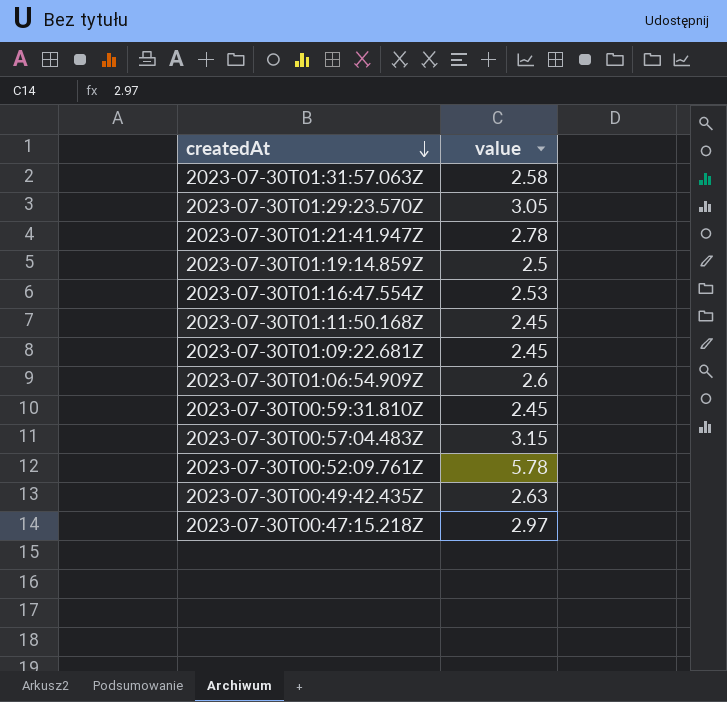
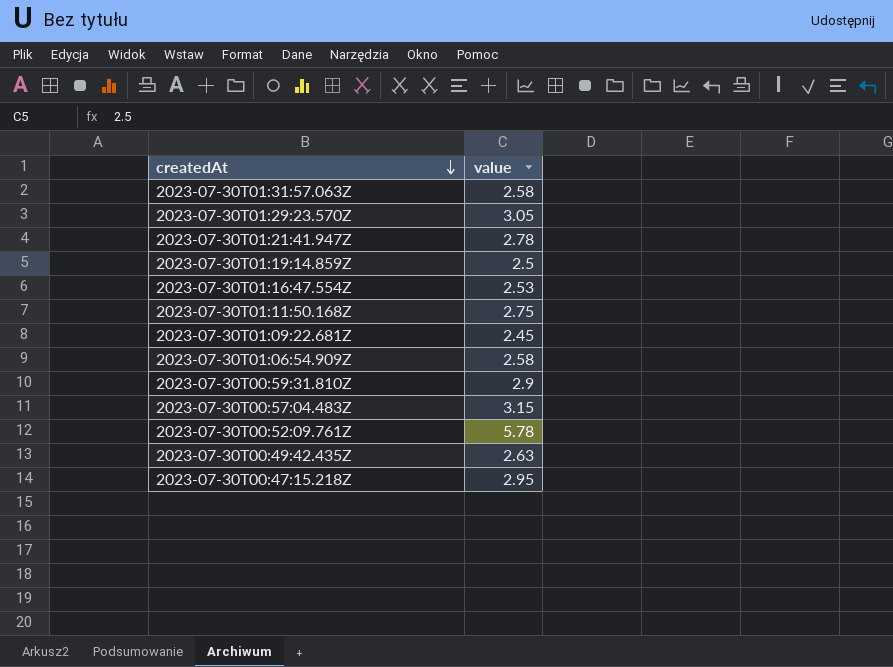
2023-07-30T01:11:50.168Z | value: 2.45 -> 2.75
2023-07-30T01:06:54.909Z | value: 2.6 -> 2.58
2023-07-30T00:59:31.810Z | value: 2.45 -> 2.9
2023-07-30T00:47:15.218Z | value: 2.97 -> 2.95

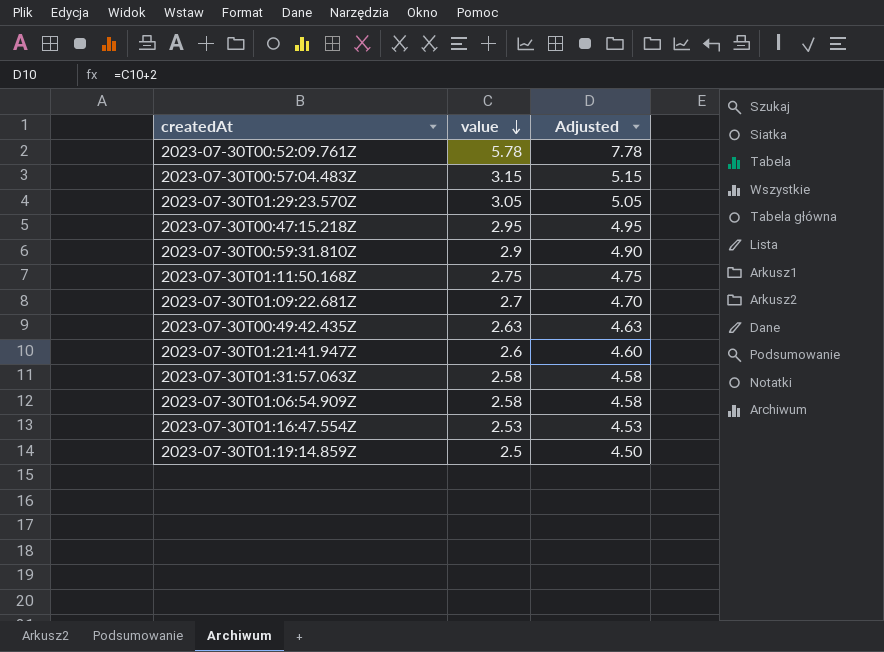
row order: createdAt descending -> value descending
column Adjusted | formula: none -> [value] + 2
2023-07-30T01:09:22.681Z | value: 2.45 -> 2.7
2023-07-30T01:21:41.947Z | value: 2.78 -> 2.6

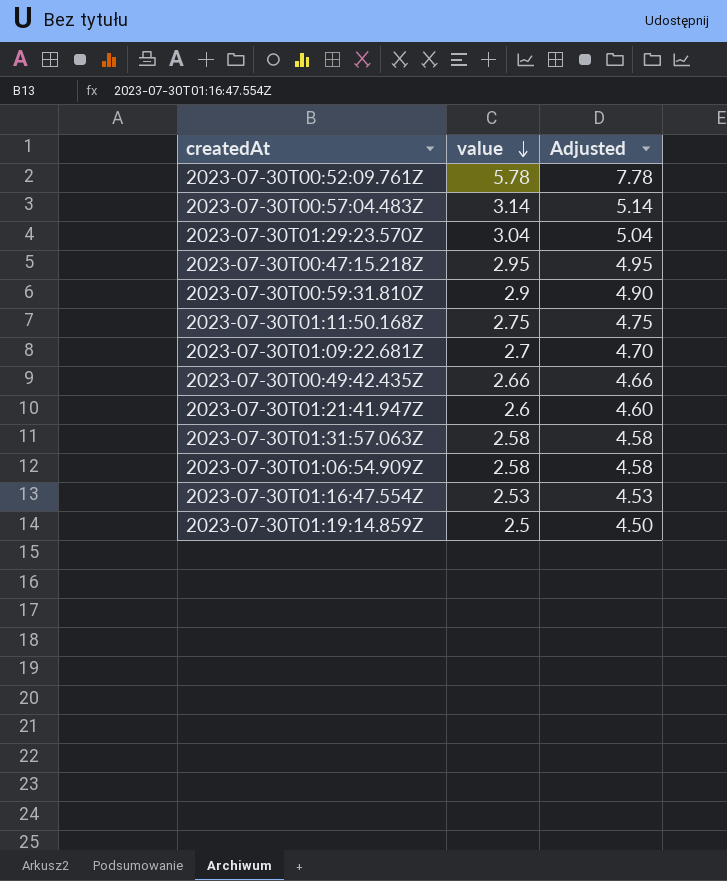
2023-07-30T00:57:04.483Z | value: 3.15 -> 3.14
2023-07-30T00:57:04.483Z | Adjusted: 5.15 -> 5.14
2023-07-30T01:29:23.570Z | value: 3.05 -> 3.04
2023-07-30T01:29:23.570Z | Adjusted: 5.05 -> 5.04
2023-07-30T00:49:42.435Z | value: 2.63 -> 2.66
2023-07-30T00:49:42.435Z | Adjusted: 4.63 -> 4.66

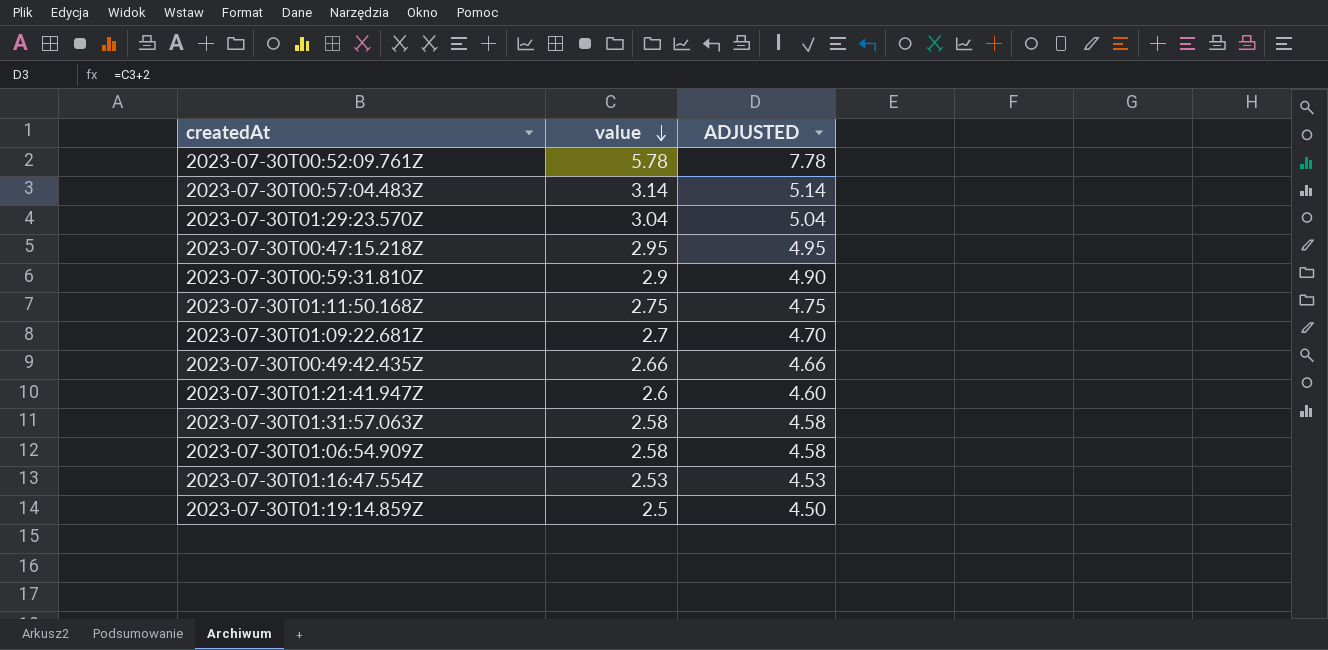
column name: Adjusted -> ADJUSTED

